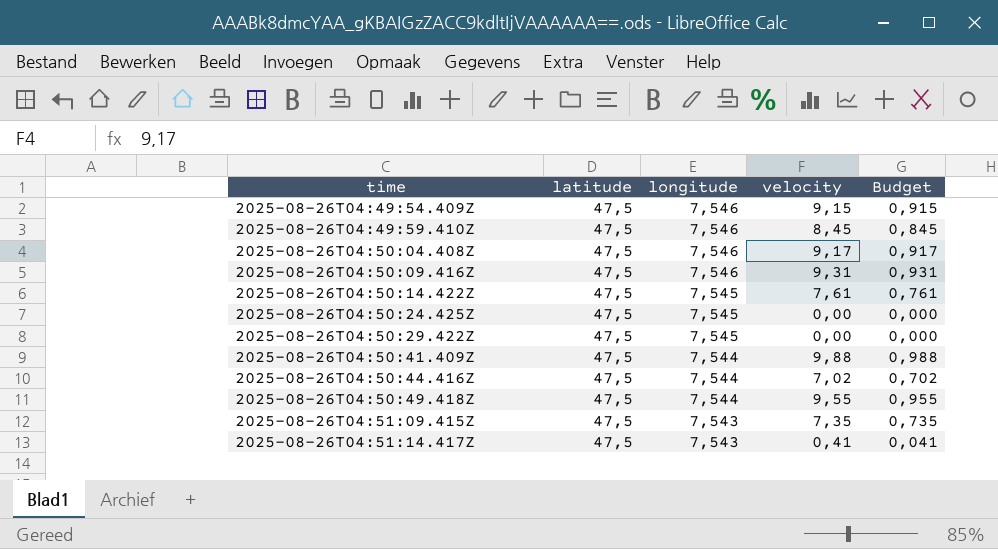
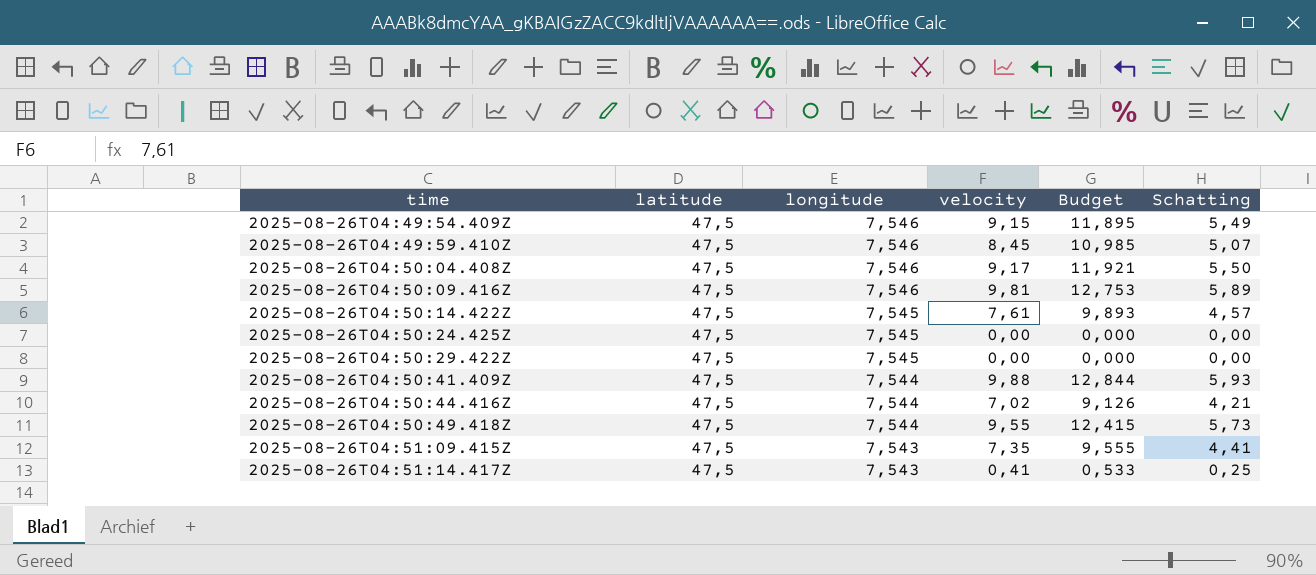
column Budget | formula: [velocity] * 0,1 -> [velocity] * 1,3
column Schatting | formula: none -> [velocity] * 0,6
2025-08-26T04:50:09.416Z | velocity: 9,31 -> 9,81

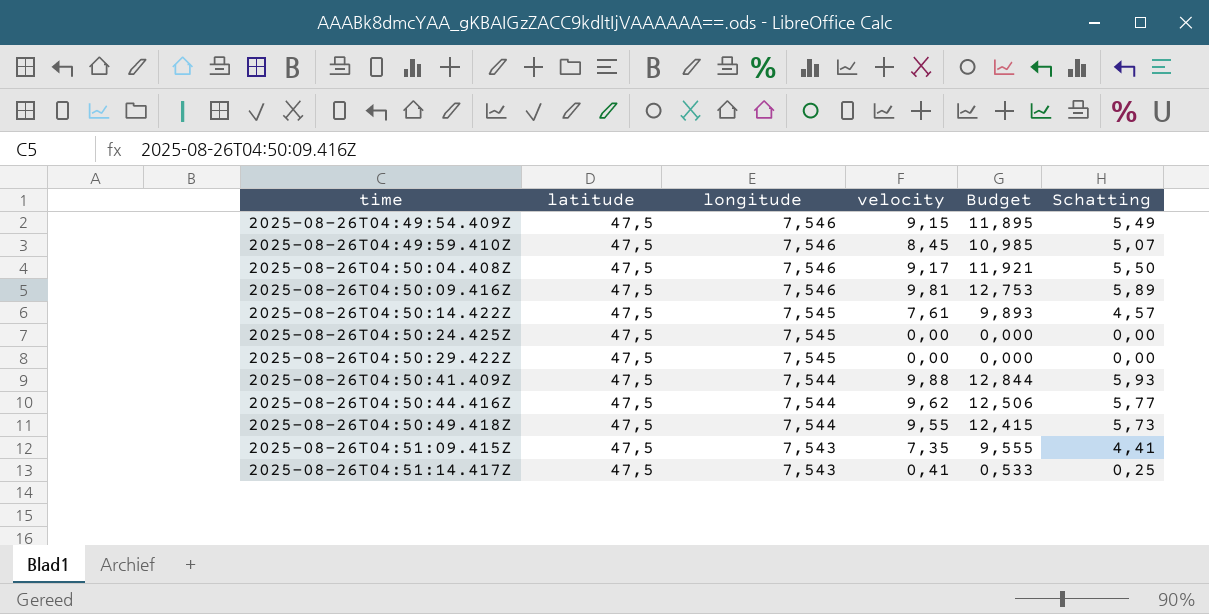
2025-08-26T04:50:44.416Z | velocity: 7,02 -> 9,62
2025-08-26T04:50:44.416Z | Budget: 9,126 -> 12,506
2025-08-26T04:50:44.416Z | Schatting: 4,21 -> 5,77

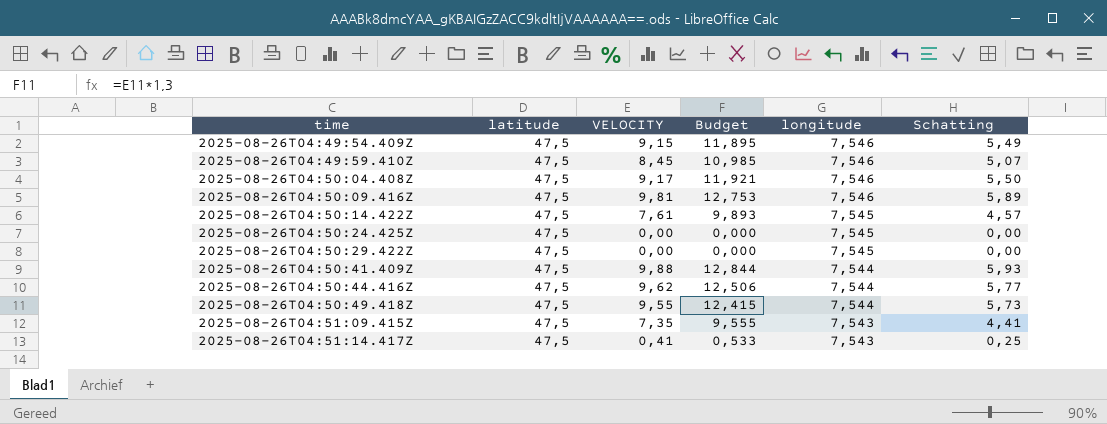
column name: velocity -> VELOCITY
column longitude | position: 3 -> 5

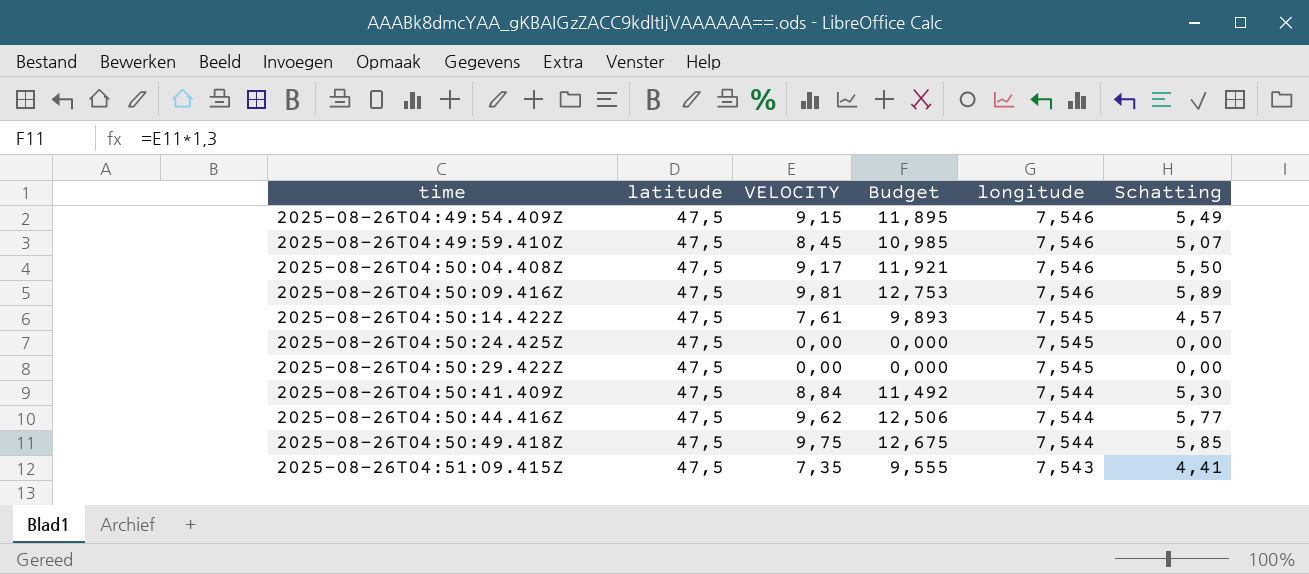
row 2025-08-26T04:51:14.417Z: 47,5 | 0,41 | 0,533 | 7,543 | 0,25 -> none
2025-08-26T04:50:41.409Z | VELOCITY: 9,88 -> 8,84
2025-08-26T04:50:41.409Z | Budget: 12,844 -> 11,492
2025-08-26T04:50:41.409Z | Schatting: 5,93 -> 5,30
2025-08-26T04:50:49.418Z | VELOCITY: 9,55 -> 9,75
2025-08-26T04:50:49.418Z | Budget: 12,415 -> 12,675
2025-08-26T04:50:49.418Z | Schatting: 5,73 -> 5,85

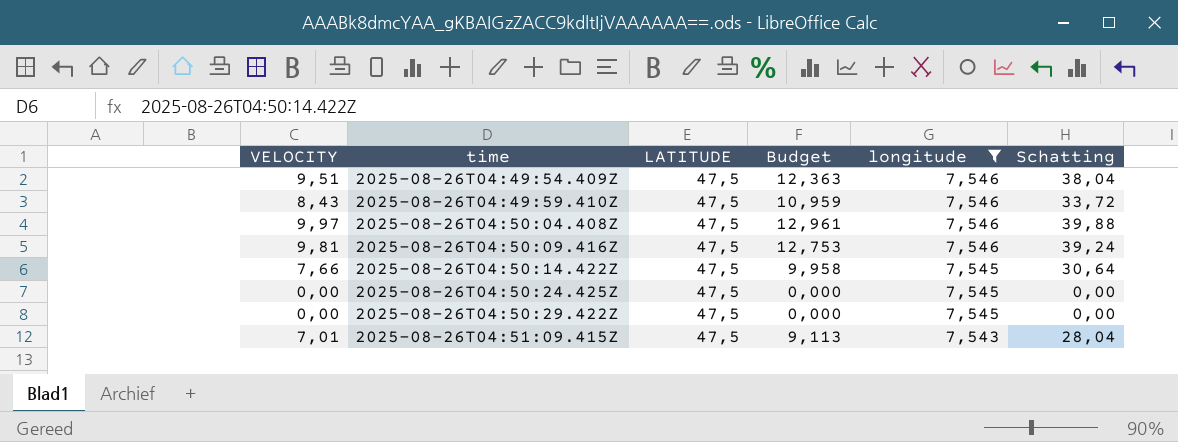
filter: none -> longitude != 7,544
column VELOCITY | position: 3 -> 1
column name: latitude -> LATITUDE
column Schatting | formula: [VELOCITY] * 0,6 -> [VELOCITY] * 4
2025-08-26T04:49:54.409Z | VELOCITY: 9,15 -> 9,51
2025-08-26T04:49:54.409Z | Budget: 11,895 -> 12,363
2025-08-26T04:49:59.410Z | VELOCITY: 8,45 -> 8,43
2025-08-26T04:49:59.410Z | Budget: 10,985 -> 10,959
2025-08-26T04:50:04.408Z | VELOCITY: 9,17 -> 9,97
2025-08-26T04:50:04.408Z | Budget: 11,921 -> 12,961
2025-08-26T04:50:14.422Z | VELOCITY: 7,61 -> 7,66
2025-08-26T04:50:14.422Z | Budget: 9,893 -> 9,958
2025-08-26T04:51:09.415Z | VELOCITY: 7,35 -> 7,01
2025-08-26T04:51:09.415Z | Budget: 9,555 -> 9,113

